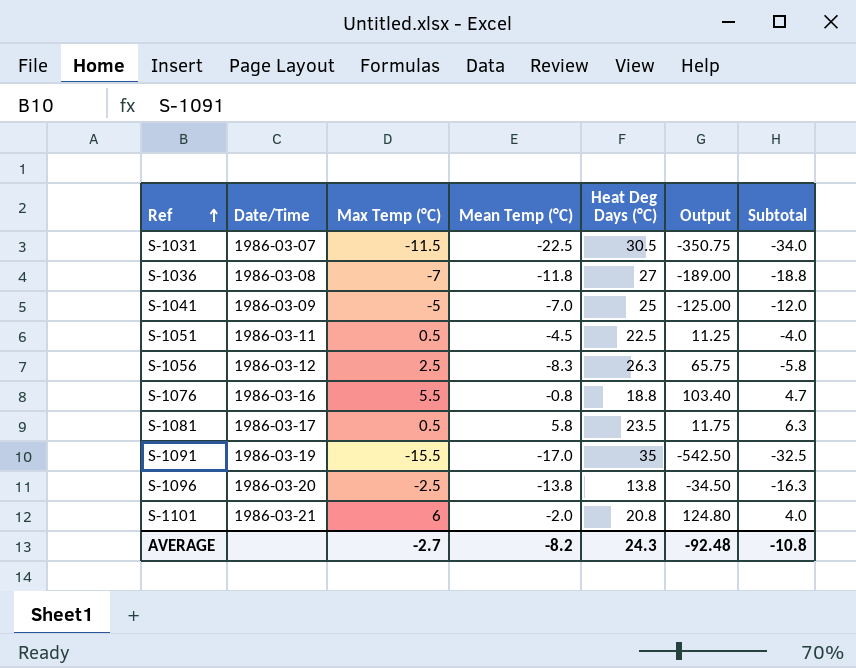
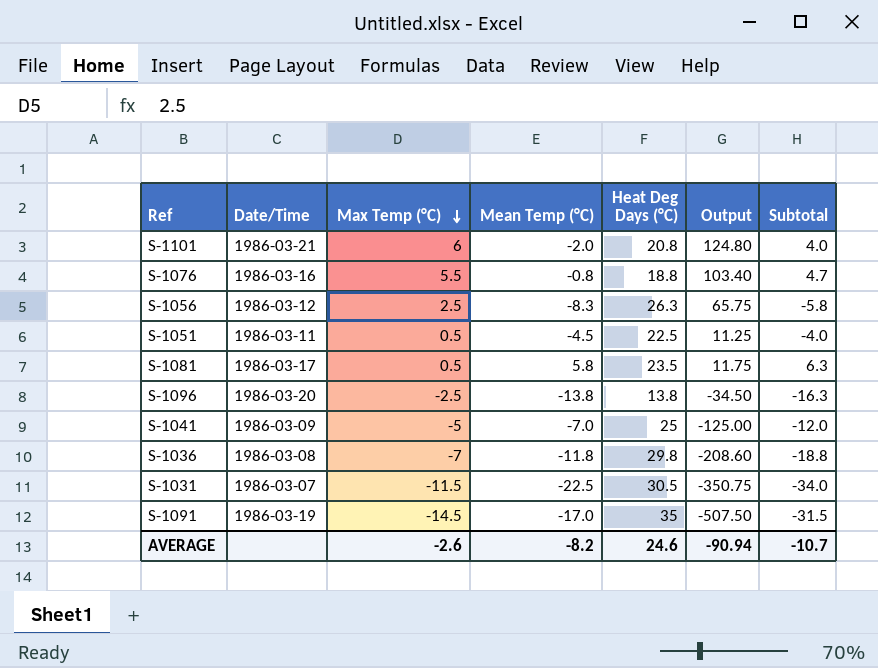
row order: Ref ascending -> Max Temp (°C) descending
S-1036 | Heat Deg Days (°C): 27 -> 29.8
S-1036 | Output: -189.00 -> -208.60
S-1091 | Max Temp (°C): -15.5 -> -14.5
S-1091 | Output: -542.50 -> -507.50
S-1091 | Subtotal: -32.5 -> -31.5
AVERAGE | Max Temp (°C): -2.7 -> -2.6
AVERAGE | Heat Deg Days (°C): 24.3 -> 24.6
AVERAGE | Output: -92.48 -> -90.94
AVERAGE | Subtotal: -10.8 -> -10.7

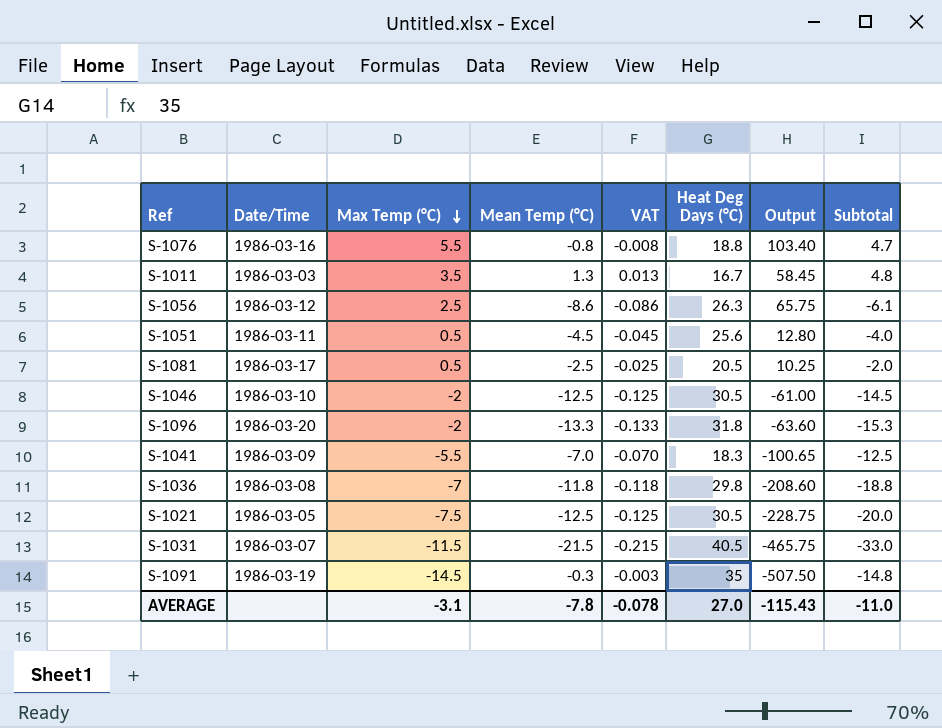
column VAT | formula: none -> [Mean Temp (°C)] * 0.01
row S-1101: 1986-03-21 | 6 | -2.0 | 20.8 | 124.80 | 4.0 -> none
row S-1011: none -> 1986-03-03 | 3.5 | 1.3 | 0.013 | 16.7 | 58.45 | 4.8
S-1056 | Mean Temp (°C): -8.3 -> -8.6
S-1056 | Subtotal: -5.8 -> -6.1
S-1051 | Heat Deg Days (°C): 22.5 -> 25.6
S-1051 | Output: 11.25 -> 12.80
S-1081 | Mean Temp (°C): 5.8 -> -2.5
S-1081 | Heat Deg Days (°C): 23.5 -> 20.5
S-1081 | Output: 11.75 -> 10.25
S-1081 | Subtotal: 6.3 -> -2.0
row S-1046: none -> 1986-03-10 | -2 | -12.5 | -0.125 | 30.5 | -61.00 | -14.5
S-1096 | Max Temp (°C): -2.5 -> -2
S-1096 | Mean Temp (°C): -13.8 -> -13.3
S-1096 | Heat Deg Days (°C): 13.8 -> 31.8
S-1096 | Output: -34.50 -> -63.60
S-1096 | Subtotal: -16.3 -> -15.3
S-1041 | Max Temp (°C): -5 -> -5.5
S-1041 | Heat Deg Days (°C): 25 -> 18.3
S-1041 | Output: -125.00 -> -100.65
S-1041 | Subtotal: -12.0 -> -12.5
row S-1021: none -> 1986-03-05 | -7.5 | -12.5 | -0.125 | 30.5 | -228.75 | -20.0
S-1031 | Mean Temp (°C): -22.5 -> -21.5
S-1031 | Heat Deg Days (°C): 30.5 -> 40.5
S-1031 | Output: -350.75 -> -465.75
S-1031 | Subtotal: -34.0 -> -33.0
S-1091 | Mean Temp (°C): -17.0 -> -0.3
S-1091 | Subtotal: -31.5 -> -14.8
AVERAGE | Max Temp (°C): -2.6 -> -3.1
AVERAGE | Mean Temp (°C): -8.2 -> -7.8
AVERAGE | Heat Deg Days (°C): 24.6 -> 27.0
AVERAGE | Output: -90.94 -> -115.43
AVERAGE | Subtotal: -10.7 -> -11.0

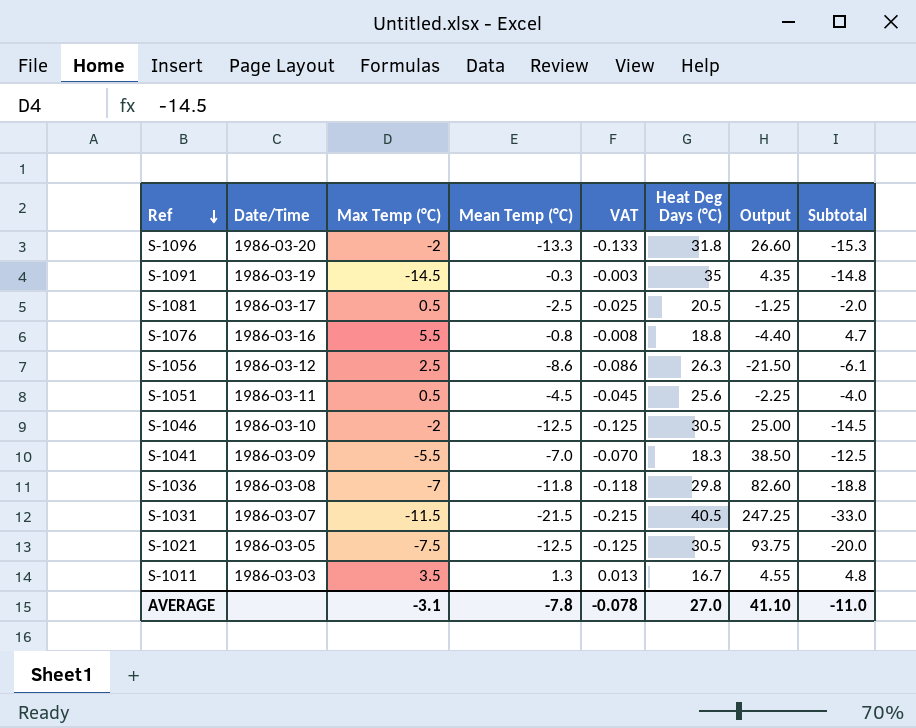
row order: Max Temp (°C) descending -> Ref descending
column Output | formula: [Max Temp (°C)] * [Heat Deg Days (°C)] -> [Max Temp (°C)] * [Mean Temp (°C)]
AVERAGE | Output: -115.43 -> 41.10

